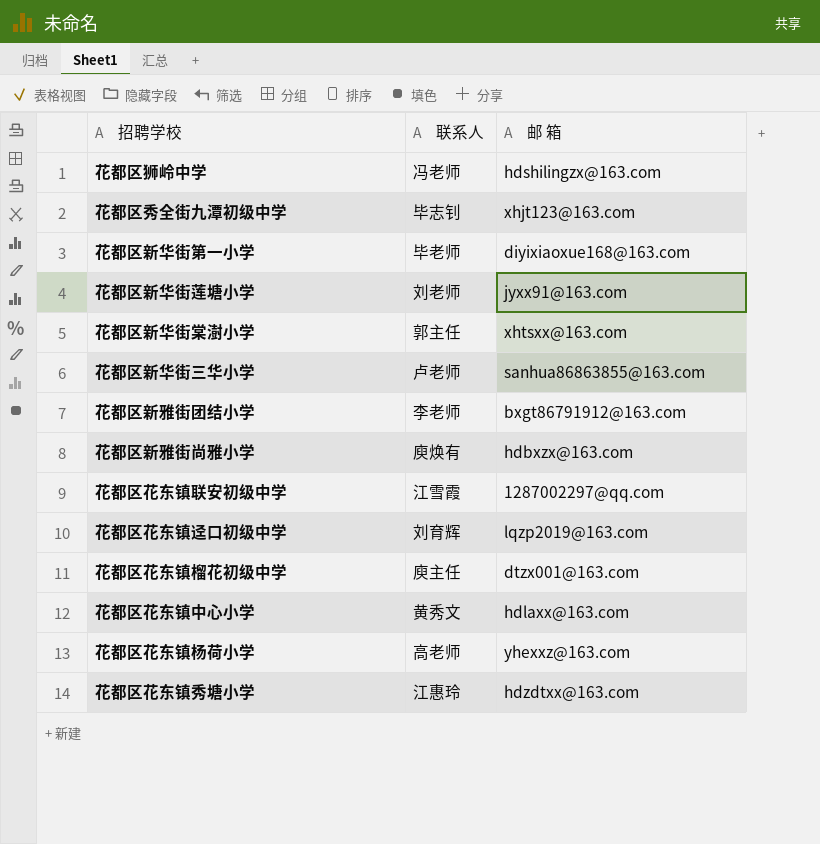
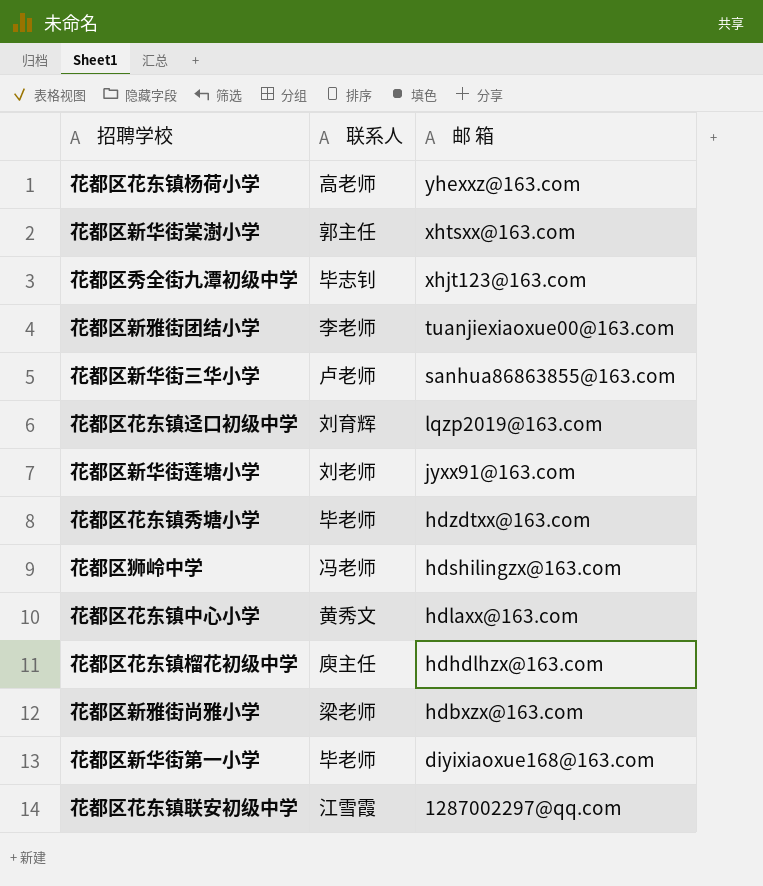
row order: none -> 邮 箱 descending
花都区新雅街团结小学 | 邮 箱: bxgt86791912@163.com -> tuanjiexiaoxue00@163.com
花都区花东镇秀塘小学 | 联系人: 江惠玲 -> 毕老师
花都区花东镇榴花初级中学 | 邮 箱: dtzx001@163.com -> hdhdlhzx@163.com
花都区新雅街尚雅小学 | 联系人: 庾焕有 -> 梁老师

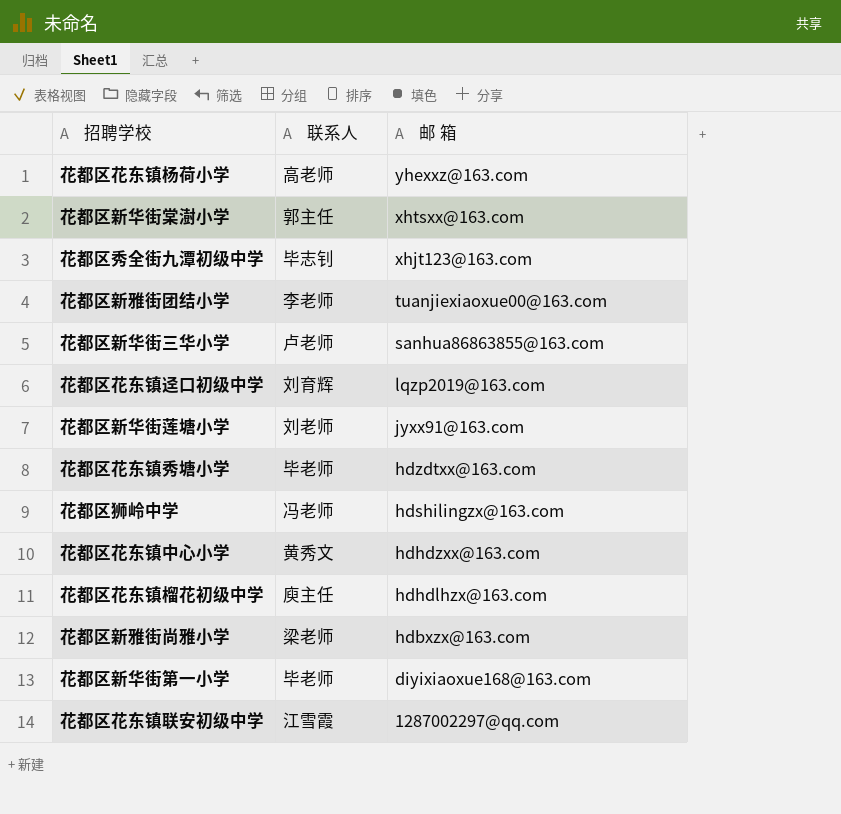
花都区花东镇中心小学 | 邮 箱: hdlaxx@163.com -> hdhdzxx@163.com

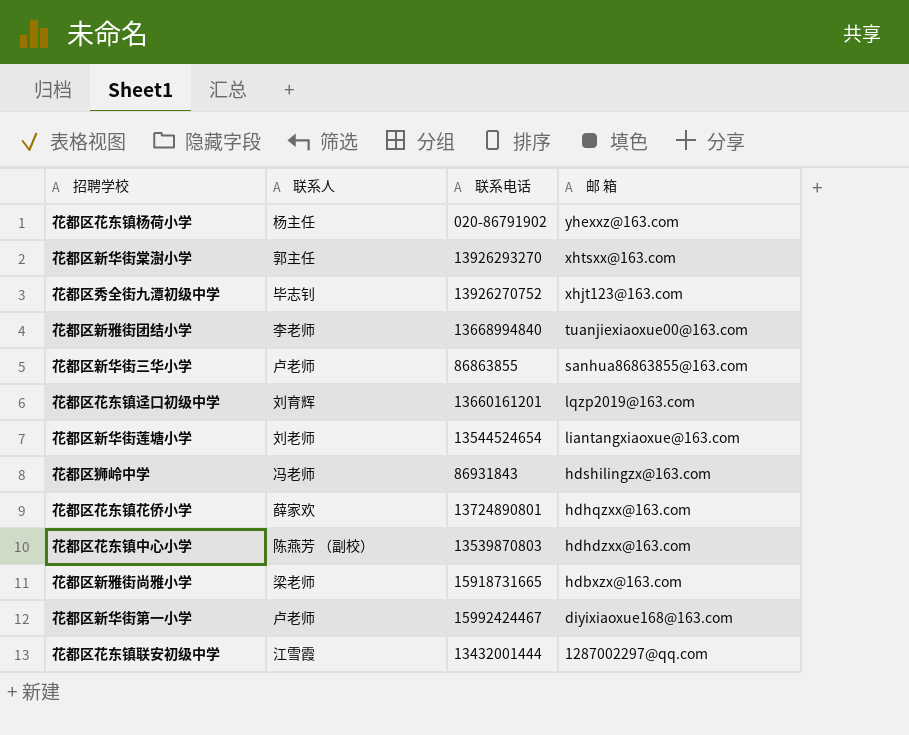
column 联系电话 | position: none -> 3
row 花都区花东镇秀塘小学: 毕老师 | hdzdtxx@163.com -> none
row 花都区花东镇榴花初级中学: 庾主任 | hdhdlhzx@163.com -> none
花都区花东镇杨荷小学 | 联系人: 高老师 -> 杨主任
花都区新华街莲塘小学 | 邮 箱: jyxx91@163.com -> liantangxiaoxue@163.com
row 花都区花东镇花侨小学: none -> 薛家欢 | 13724890801 | hdhqzxx@163.com
花都区花东镇中心小学 | 联系人: 黄秀文 -> 陈燕芳 （副校）
花都区新华街第一小学 | 联系人: 毕老师 -> 卢老师

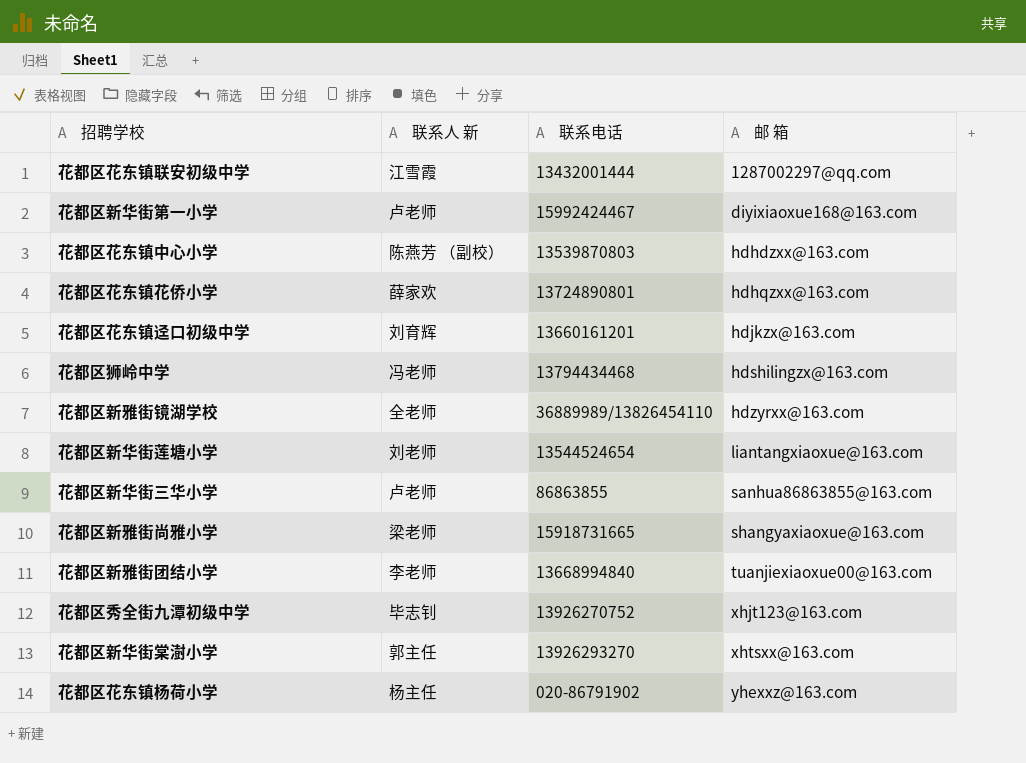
row order: 邮 箱 descending -> 邮 箱 ascending
column name: 联系人 -> 联系人 新
花都区花东镇迳口初级中学 | 邮 箱: lqzp2019@163.com -> hdjkzx@163.com
花都区狮岭中学 | 联系电话: 86931843 -> 13794434468
row 花都区新雅街镜湖学校: none -> 全老师 | 36889989/13826454110 | hdzyrxx@163.com
花都区新雅街尚雅小学 | 邮 箱: hdbxzx@163.com -> shangyaxiaoxue@163.com

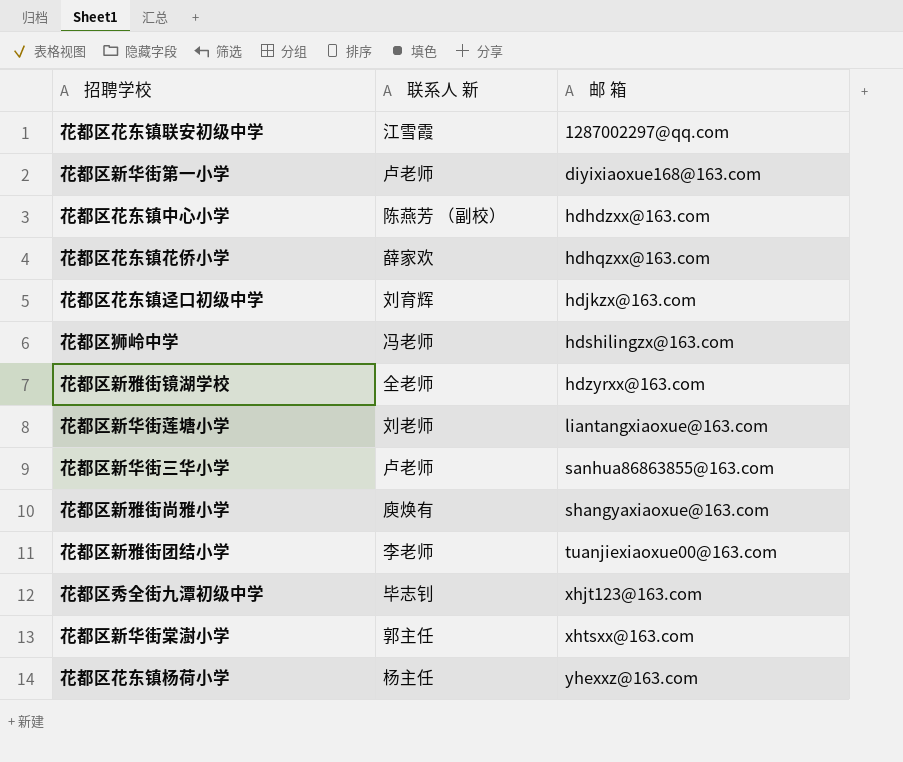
column 联系电话 | position: 3 -> none
花都区新雅街尚雅小学 | 联系人 新: 梁老师 -> 庾焕有

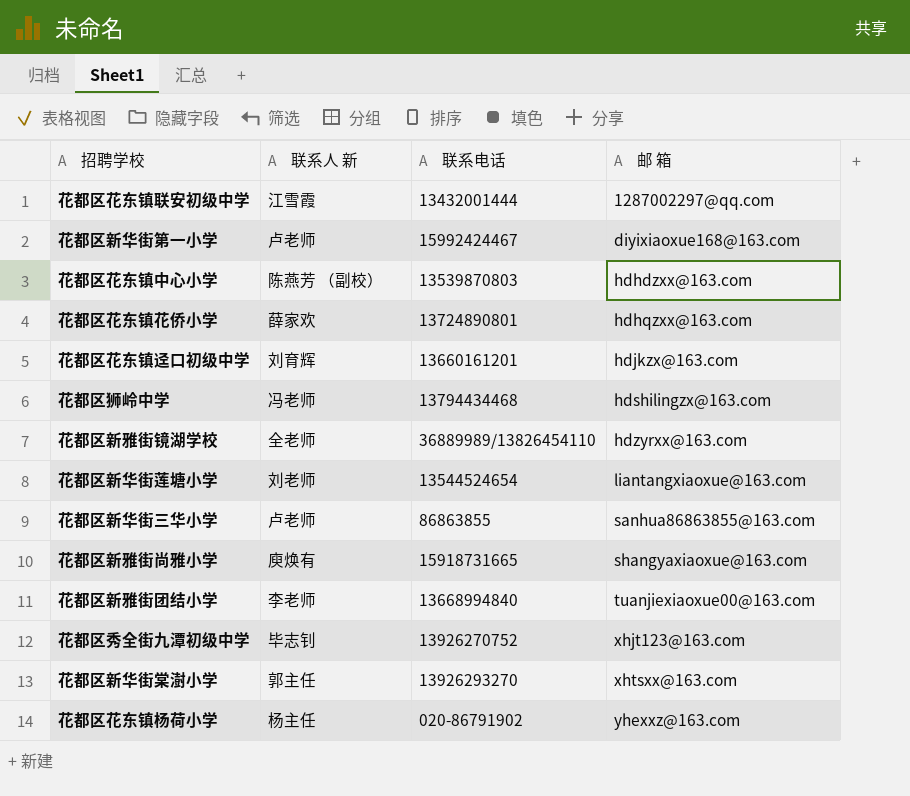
column 联系电话 | position: none -> 3

